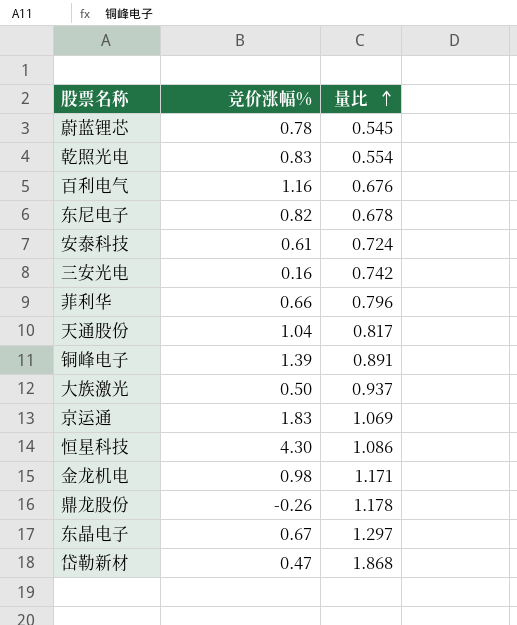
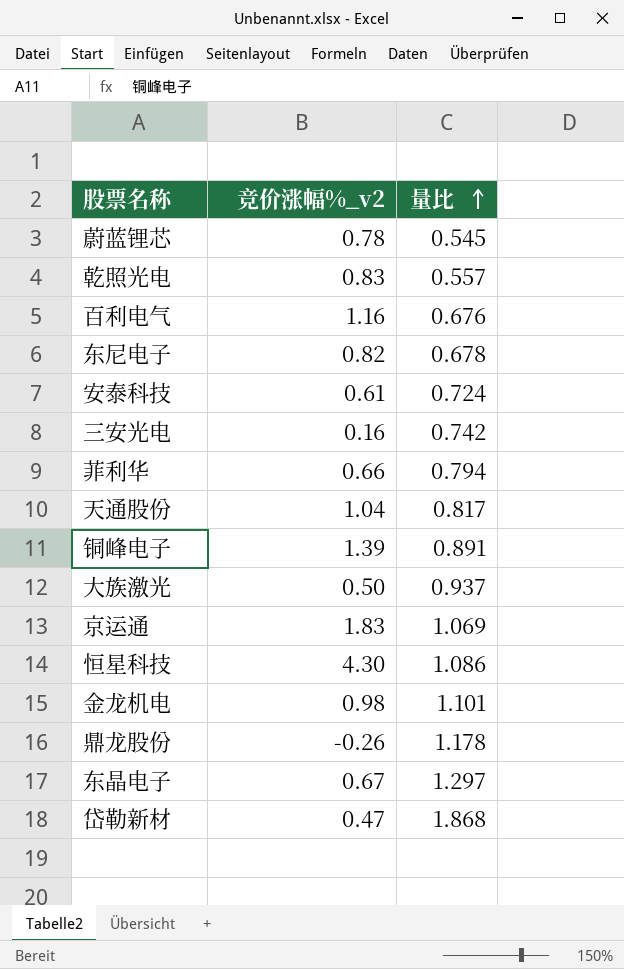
column name: 竞价涨幅% -> 竞价涨幅%_v2
乾照光电 | 量比: 0.554 -> 0.557
菲利华 | 量比: 0.796 -> 0.794
金龙机电 | 量比: 1.171 -> 1.101

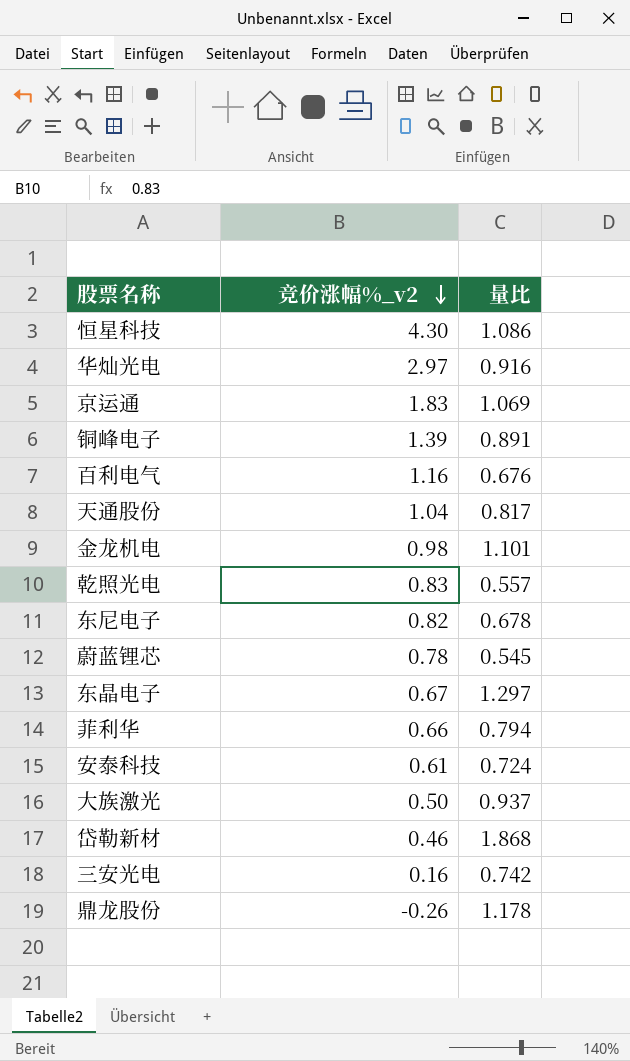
row order: 量比 ascending -> 竞价涨幅%_v2 descending
row 华灿光电: none -> 2.97 | 0.916
岱勒新材 | 竞价涨幅%_v2: 0.47 -> 0.46

